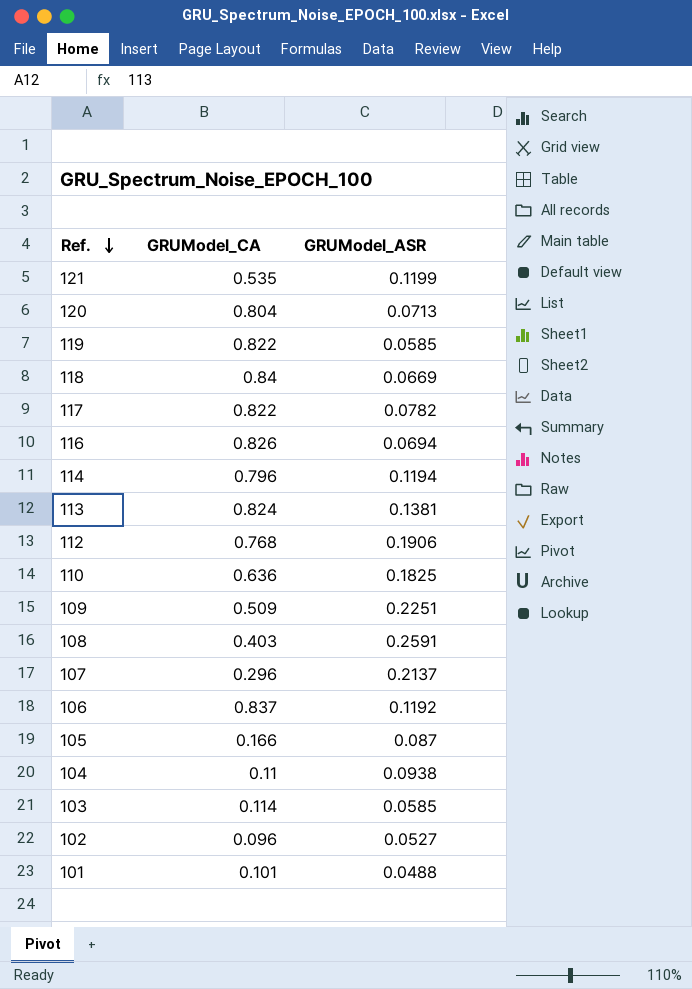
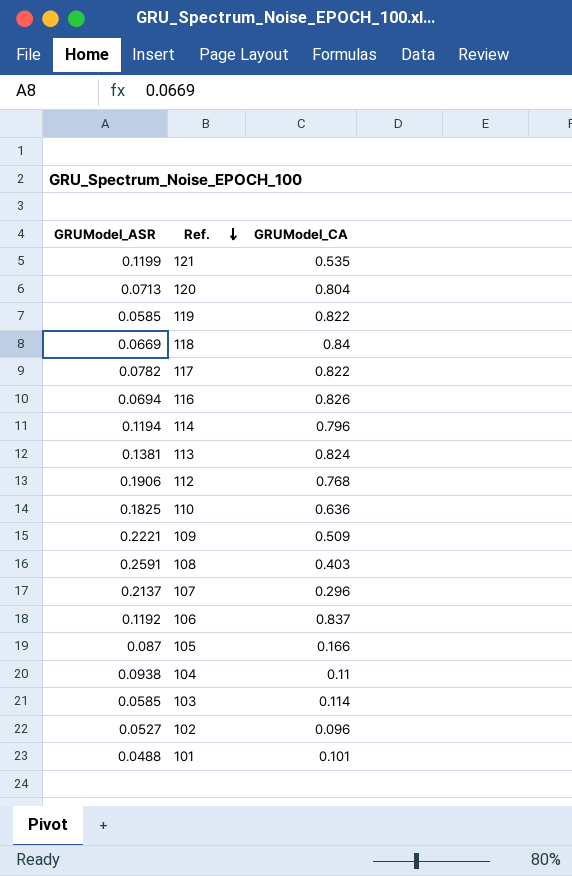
column GRUModel_ASR | position: 3 -> 1
109 | GRUModel_ASR: 0.2251 -> 0.2221

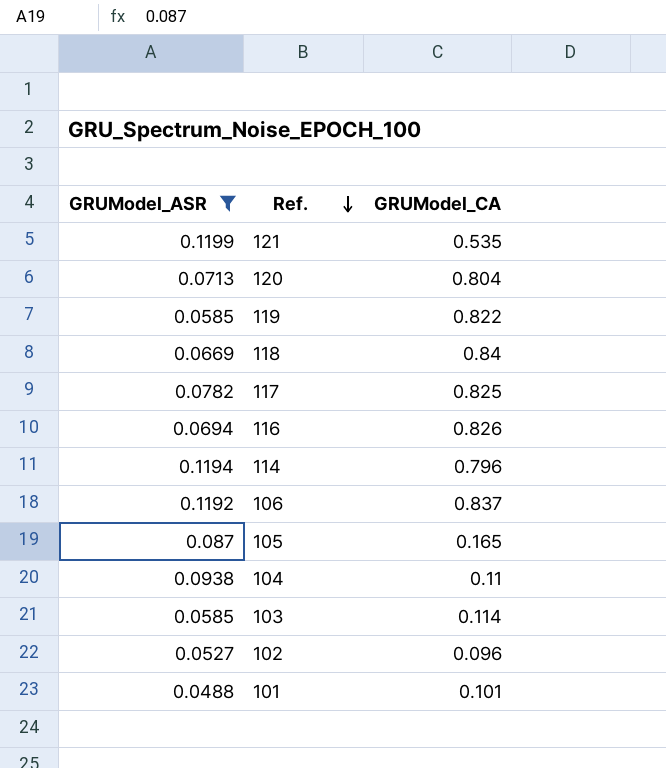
filter: none -> GRUModel_ASR <= 0.1199
117 | GRUModel_CA: 0.822 -> 0.825
105 | GRUModel_CA: 0.166 -> 0.165

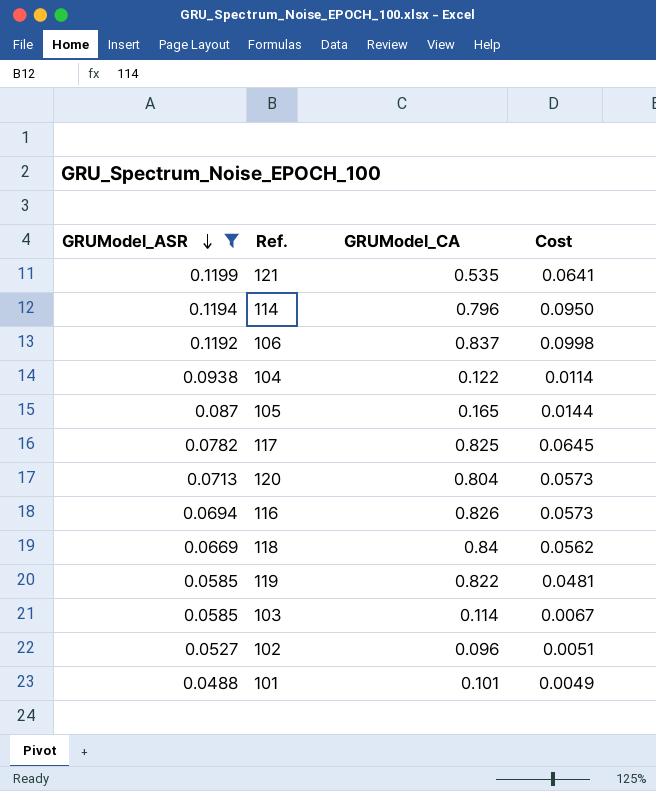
row order: Ref. descending -> GRUModel_ASR descending
column Cost | formula: none -> [GRUModel_ASR] * [GRUModel_CA]
104 | GRUModel_CA: 0.11 -> 0.122

